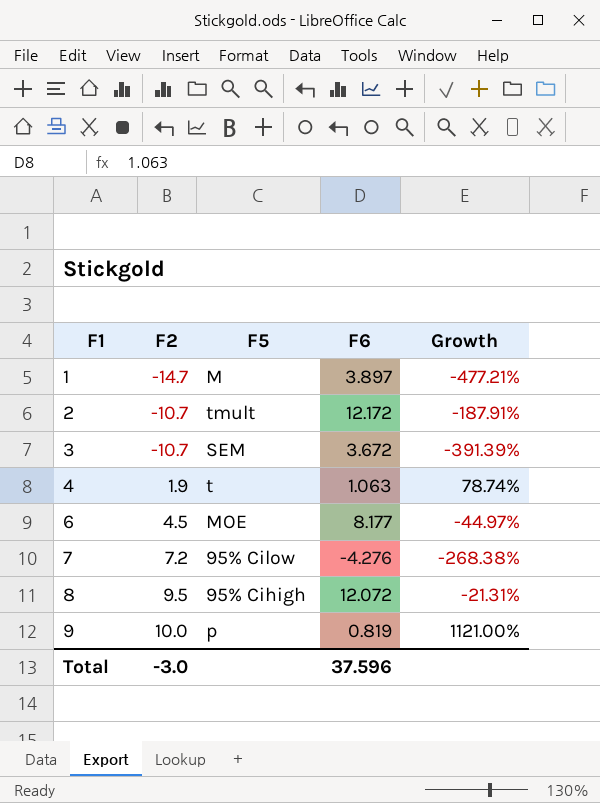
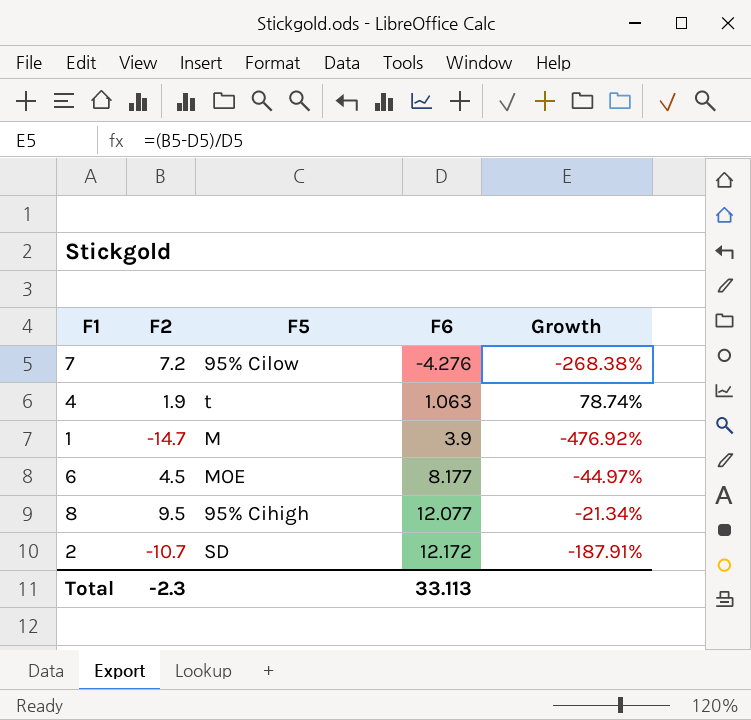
row order: F1 ascending -> F6 ascending
row 3: -10.7 | SEM | 3.672 | -391.39% -> none
row 9: 10.0 | p | 0.819 | 1121.00% -> none
1 | F6: 3.897 -> 3.9
1 | Growth: -477.21% -> -476.92%
8 | F6: 12.072 -> 12.077
8 | Growth: -21.31% -> -21.34%
2 | F5: tmult -> SD
Total | F2: -3.0 -> -2.3
Total | F6: 37.596 -> 33.113

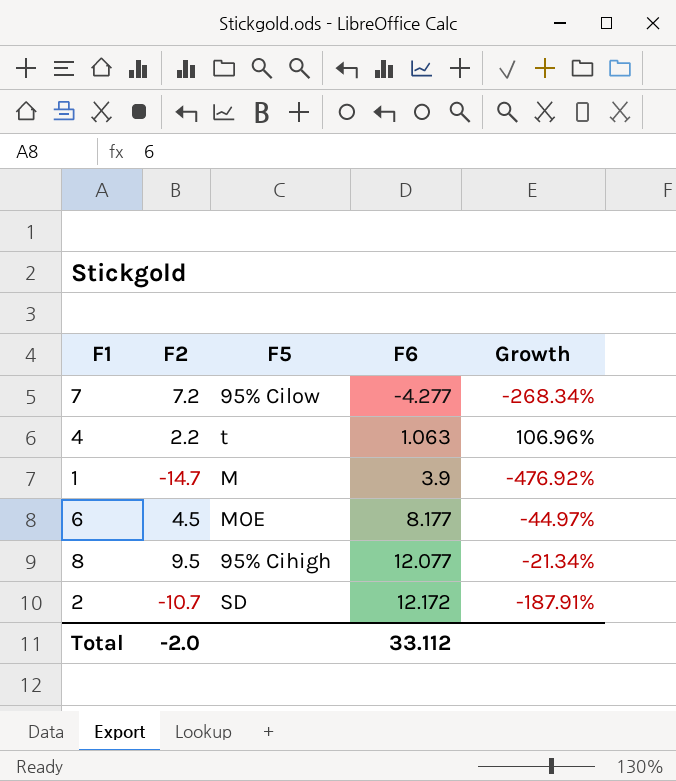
7 | F6: -4.276 -> -4.277
7 | Growth: -268.38% -> -268.34%
4 | F2: 1.9 -> 2.2
4 | Growth: 78.74% -> 106.96%
Total | F2: -2.3 -> -2.0
Total | F6: 33.113 -> 33.112

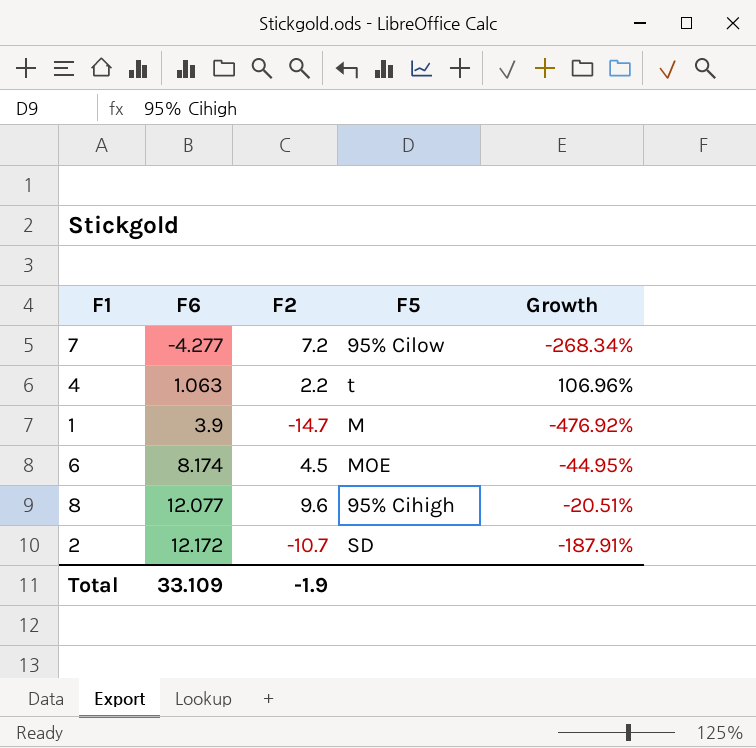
column F6 | position: 4 -> 2
6 | F6: 8.177 -> 8.174
6 | Growth: -44.97% -> -44.95%
8 | F2: 9.5 -> 9.6
8 | Growth: -21.34% -> -20.51%
Total | F6: 33.112 -> 33.109
Total | F2: -2.0 -> -1.9

